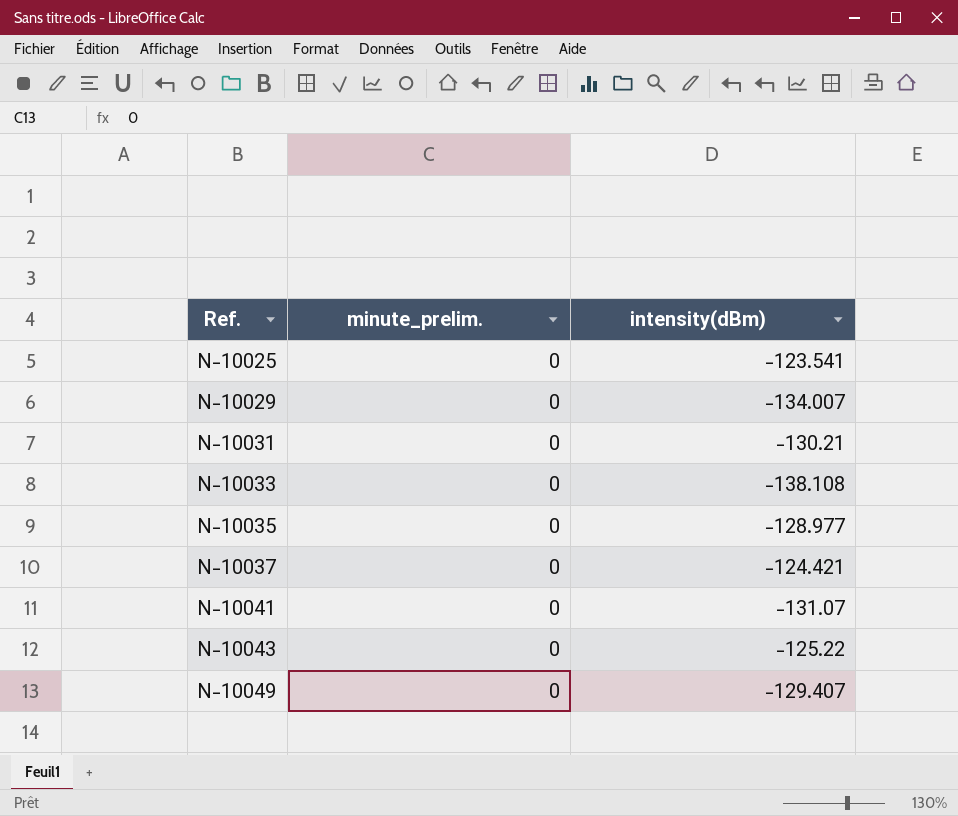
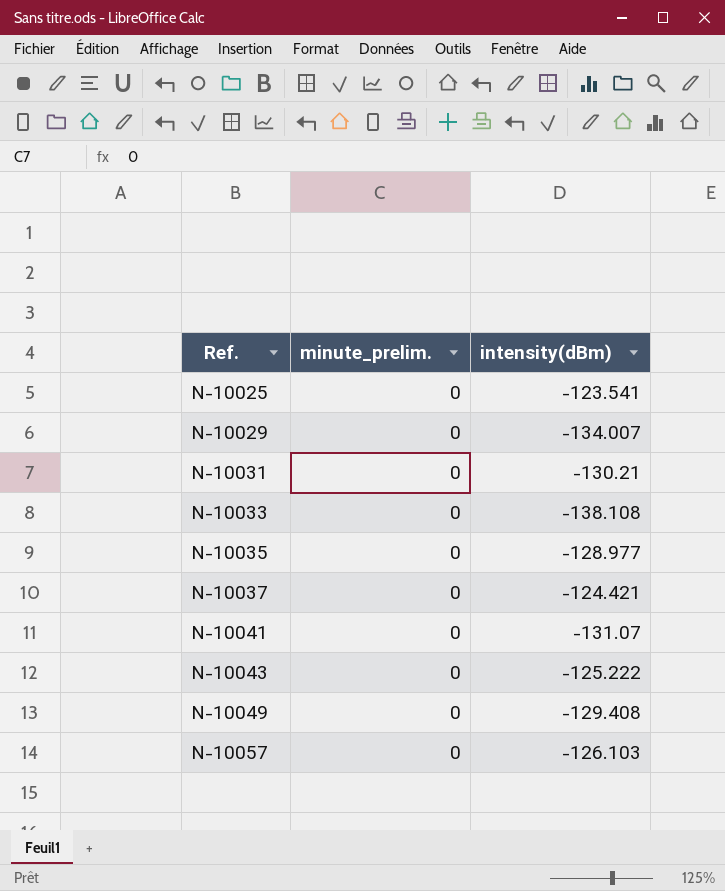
N-10043 | intensity(dBm): -125.22 -> -125.222
N-10049 | intensity(dBm): -129.407 -> -129.408
row N-10057: none -> 0 | -126.103

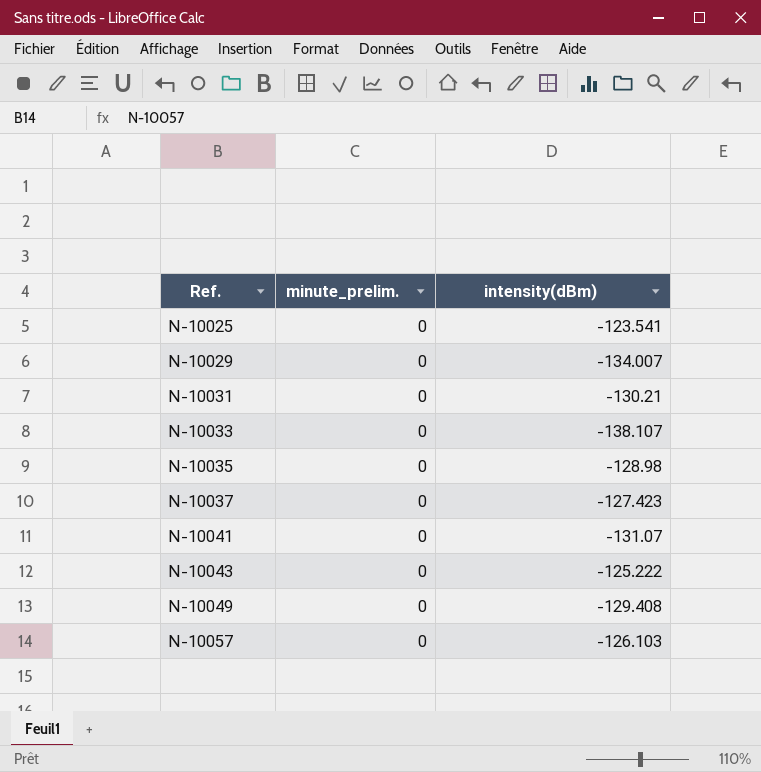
N-10033 | intensity(dBm): -138.108 -> -138.107
N-10035 | intensity(dBm): -128.977 -> -128.98
N-10037 | intensity(dBm): -124.421 -> -127.423

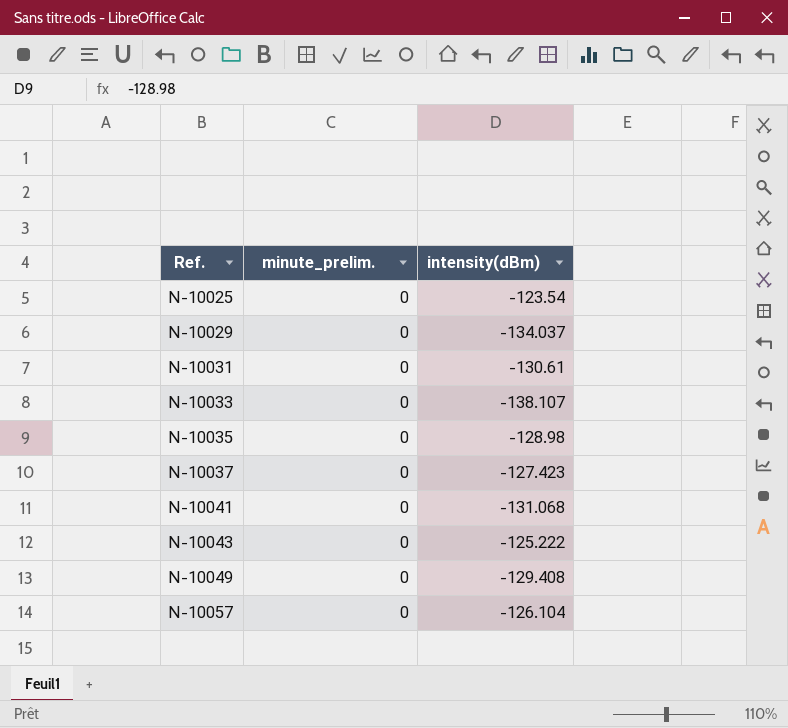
N-10025 | intensity(dBm): -123.541 -> -123.54
N-10029 | intensity(dBm): -134.007 -> -134.037
N-10031 | intensity(dBm): -130.21 -> -130.61
N-10041 | intensity(dBm): -131.07 -> -131.068
N-10057 | intensity(dBm): -126.103 -> -126.104

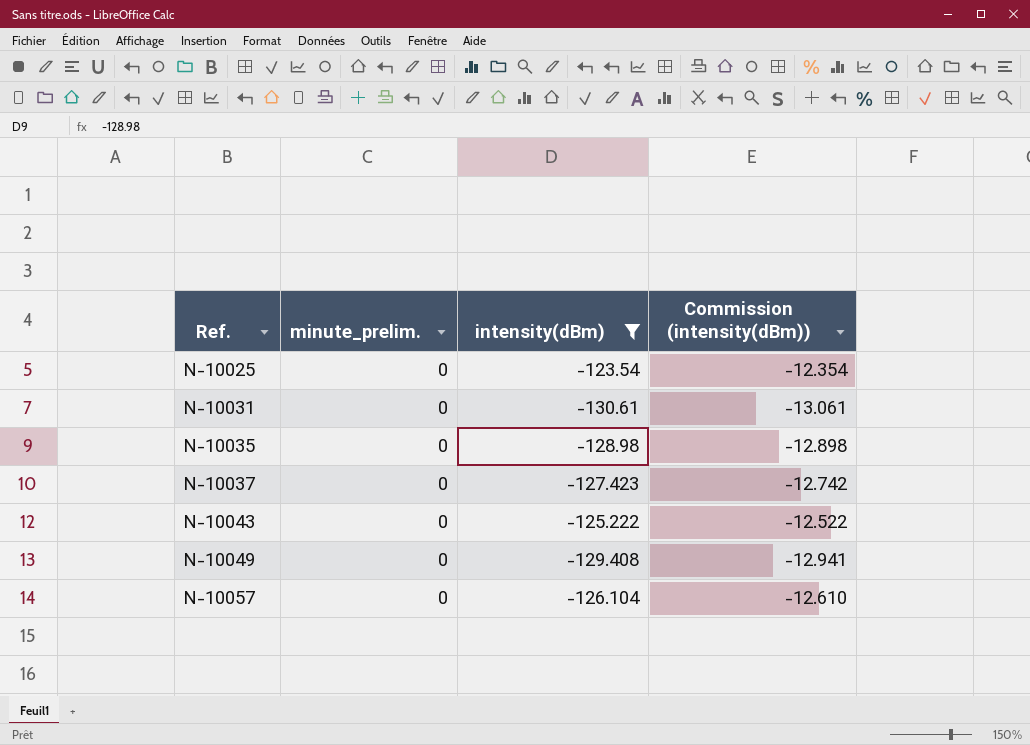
filter: none -> intensity(dBm) >= -130.61
column Commission (intensity(dBm)) | formula: none -> [intensity(dBm)] * 0.1

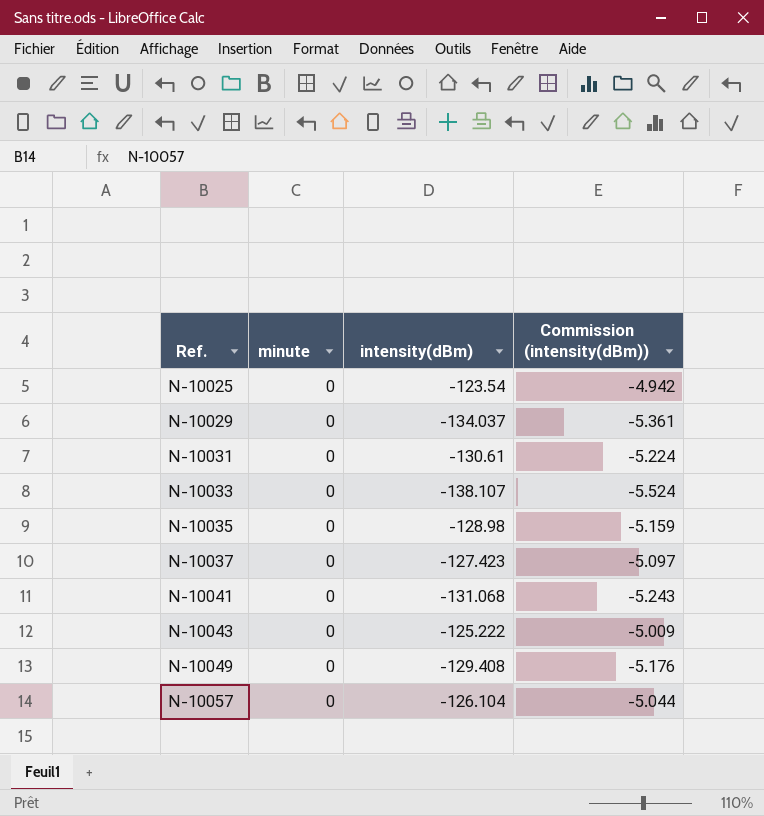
filter: intensity(dBm) >= -130.61 -> none
column name: minute_prelim. -> minute
column Commission (intensity(dBm)) | formula: [intensity(dBm)] * 0.1 -> [intensity(dBm)] * 0.04

